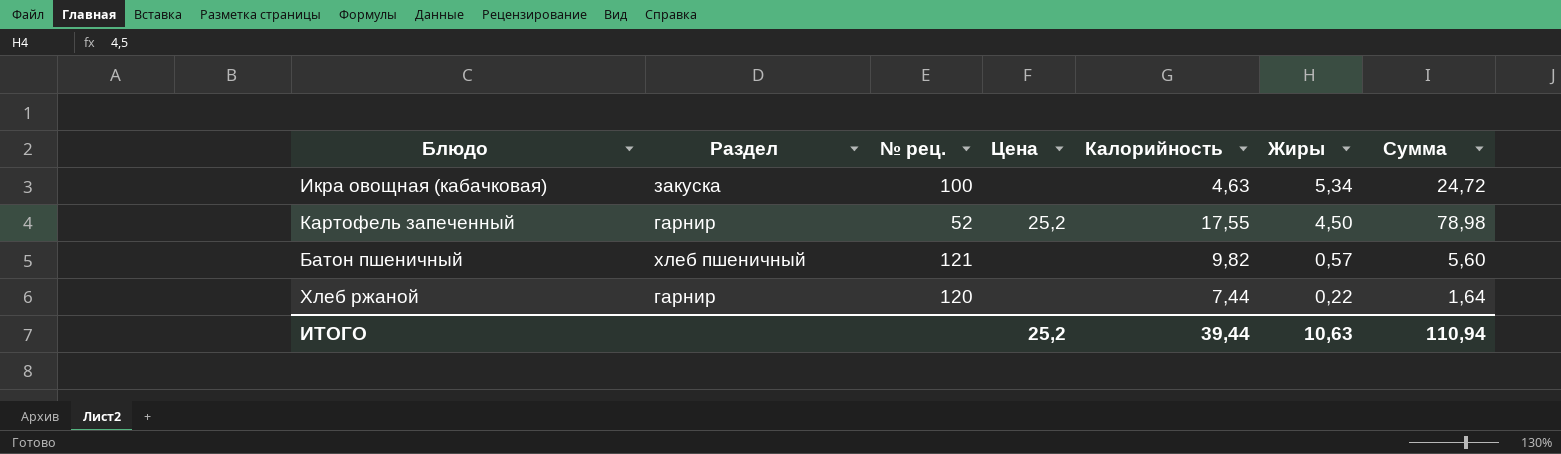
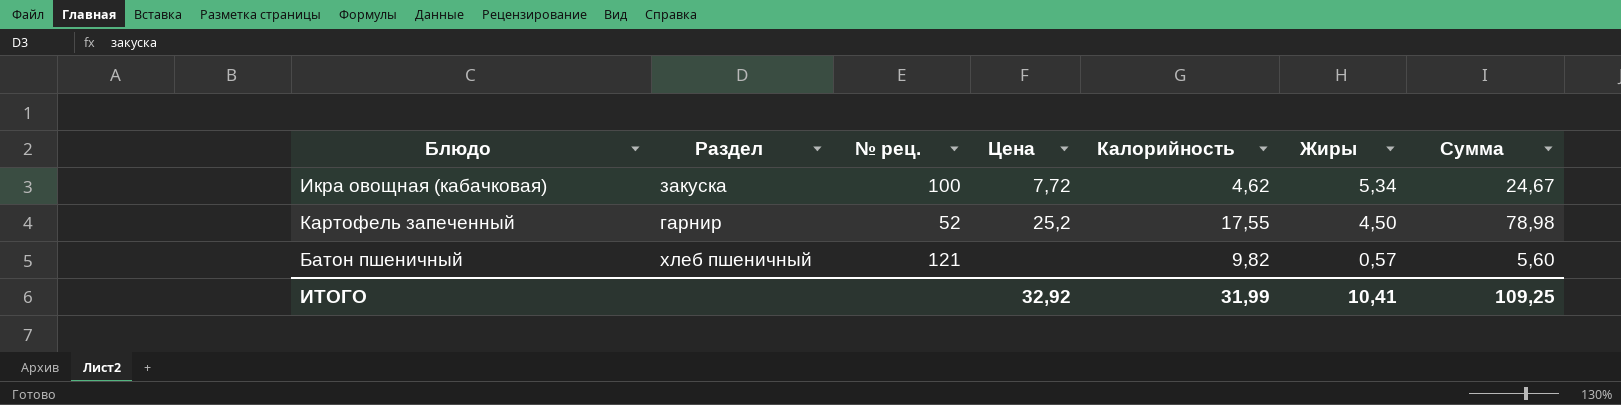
row Хлеб ржаной: гарнир | 120 | none | 7,44 | 0,22 | 1,64 -> none
Икра овощная (кабачковая) | Цена: none -> 7,72
Икра овощная (кабачковая) | Калорийность: 4,63 -> 4,62
Икра овощная (кабачковая) | Сумма: 24,72 -> 24,67
ИТОГО | Цена: 25,2 -> 32,92
ИТОГО | Калорийность: 39,44 -> 31,99
ИТОГО | Жиры: 10,63 -> 10,41
ИТОГО | Сумма: 110,94 -> 109,25

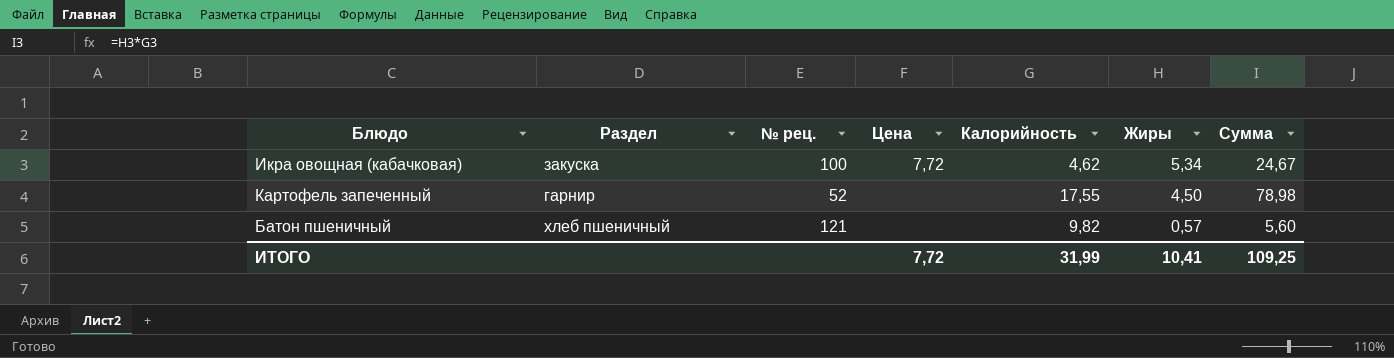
Картофель запеченный | Цена: 25,2 -> none
ИТОГО | Цена: 32,92 -> 7,72

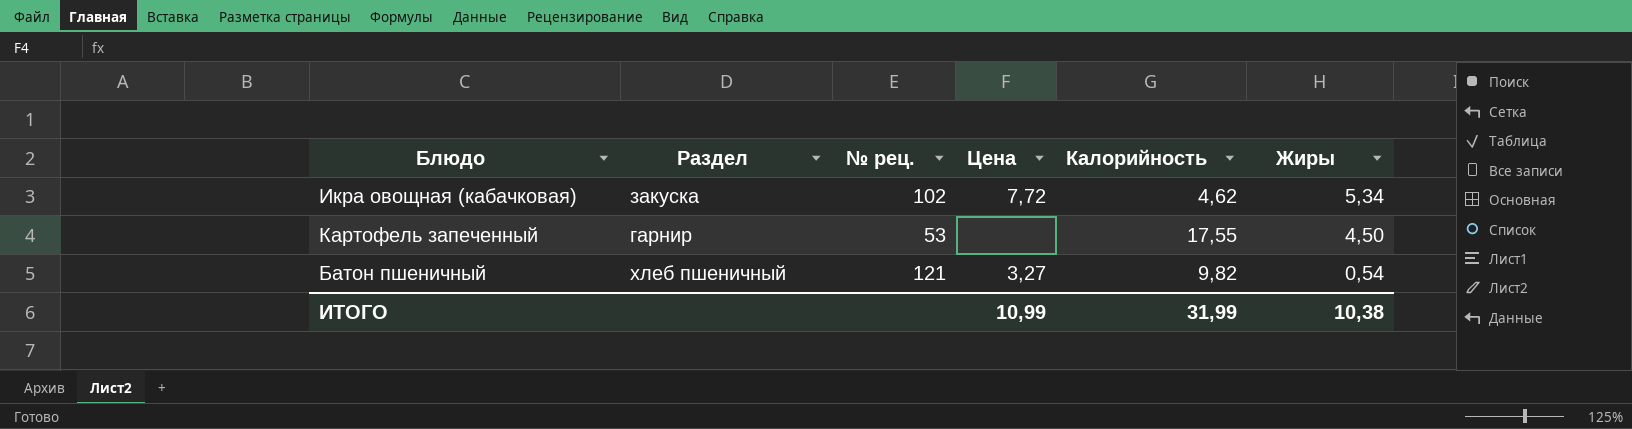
column Сумма | formula: [Калорийность] * [Жиры] -> none
Икра овощная (кабачковая) | № рец.: 100 -> 102
Картофель запеченный | № рец.: 52 -> 53
Батон пшеничный | Цена: none -> 3,27
Батон пшеничный | Жиры: 0,57 -> 0,54
ИТОГО | Цена: 7,72 -> 10,99
ИТОГО | Жиры: 10,41 -> 10,38

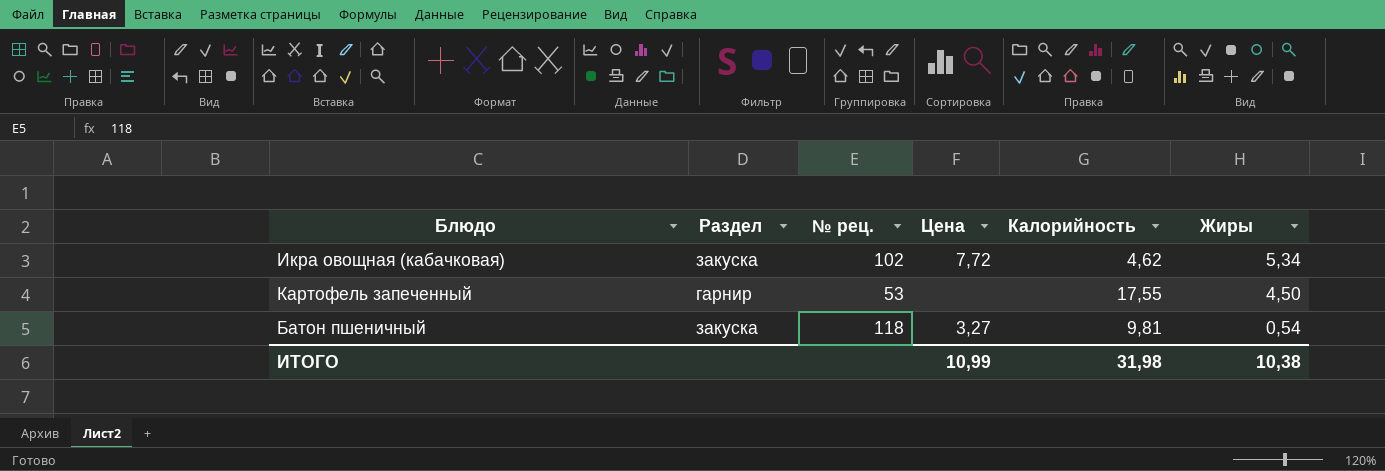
Батон пшеничный | Раздел: хлеб пшеничный -> закуска
Батон пшеничный | № рец.: 121 -> 118
Батон пшеничный | Калорийность: 9,82 -> 9,81
ИТОГО | Калорийность: 31,99 -> 31,98

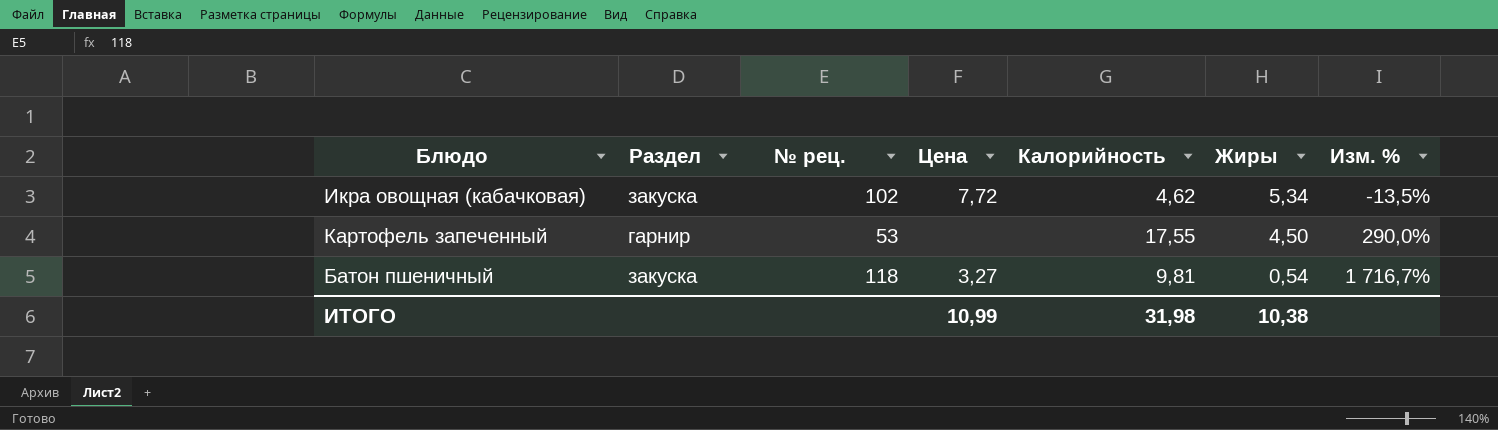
column Изм. % | formula: none -> ([Калорийность] - [Жиры]) / [Жиры]

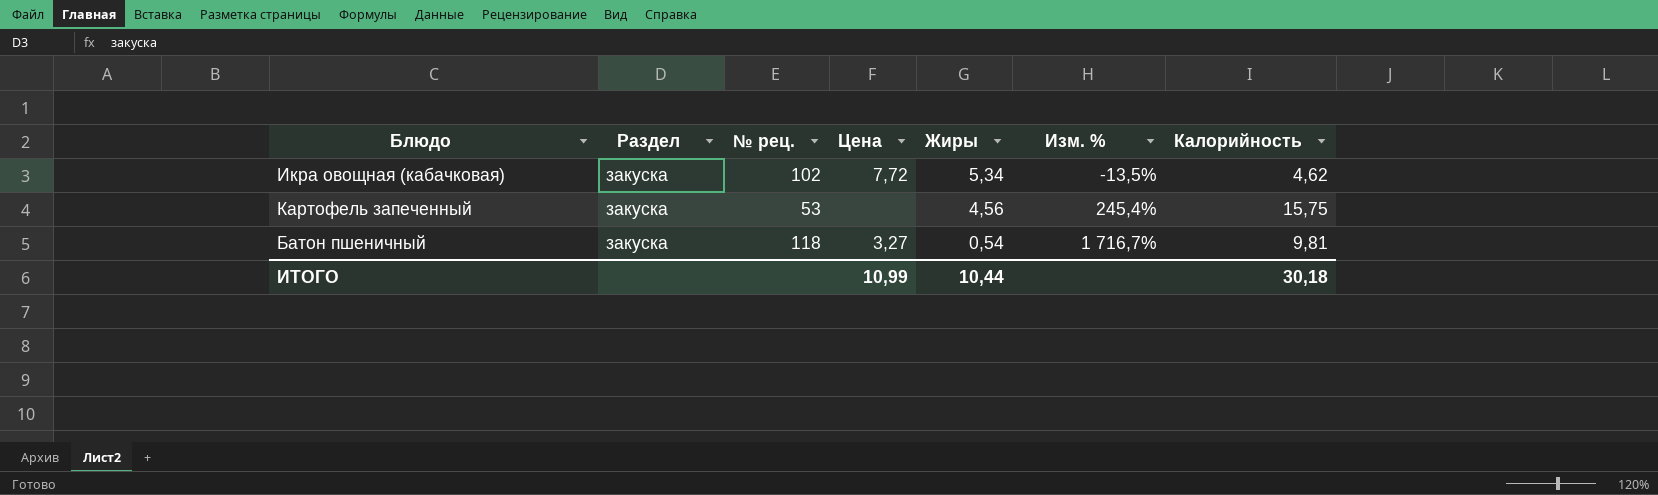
column Калорийность | position: 5 -> 7
Картофель запеченный | Раздел: гарнир -> закуска
Картофель запеченный | Жиры: 4,50 -> 4,56
Картофель запеченный | Изм. %: 290,0% -> 245,4%
Картофель запеченный | Калорийность: 17,55 -> 15,75
ИТОГО | Жиры: 10,38 -> 10,44
ИТОГО | Калорийность: 31,98 -> 30,18

